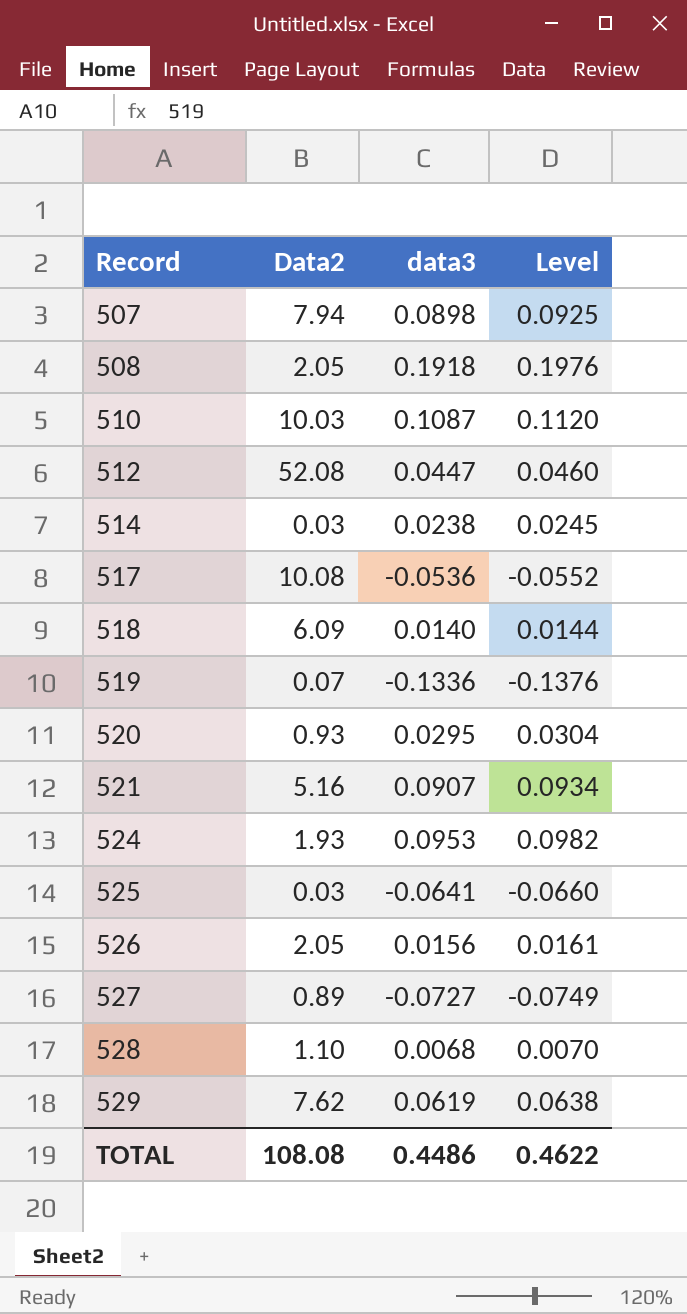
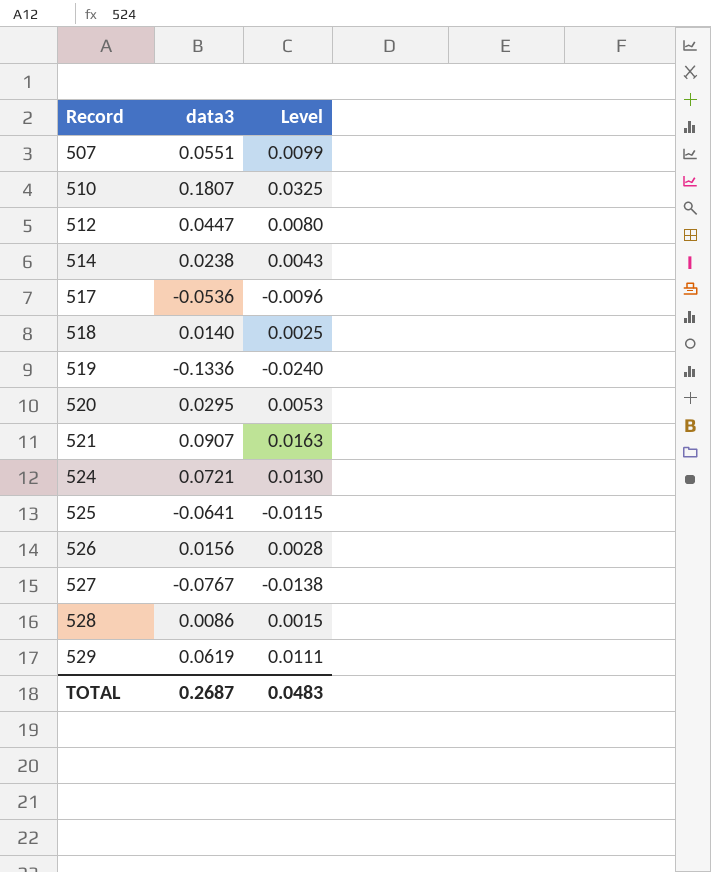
column Data2 | position: 2 -> none
column Level | formula: [data3] * 1.03 -> [data3] * 0.18
row 508: 2.05 | 0.1918 | 0.1976 -> none
507 | data3: 0.0898 -> 0.0551
510 | data3: 0.1087 -> 0.1807
524 | data3: 0.0953 -> 0.0721
527 | data3: -0.0727 -> -0.0767
528 | data3: 0.0068 -> 0.0086
TOTAL | data3: 0.4486 -> 0.2687
TOTAL | Level: 0.4622 -> 0.0483

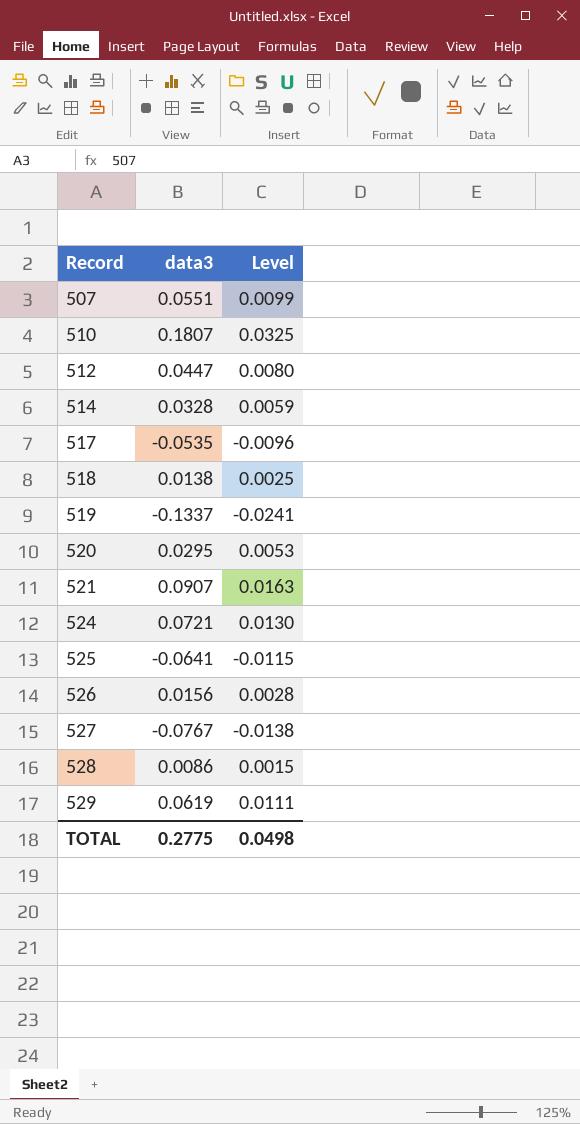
514 | data3: 0.0238 -> 0.0328
514 | Level: 0.0043 -> 0.0059
517 | data3: -0.0536 -> -0.0535
518 | data3: 0.0140 -> 0.0138
519 | data3: -0.1336 -> -0.1337
519 | Level: -0.0240 -> -0.0241
TOTAL | data3: 0.2687 -> 0.2775
TOTAL | Level: 0.0483 -> 0.0498

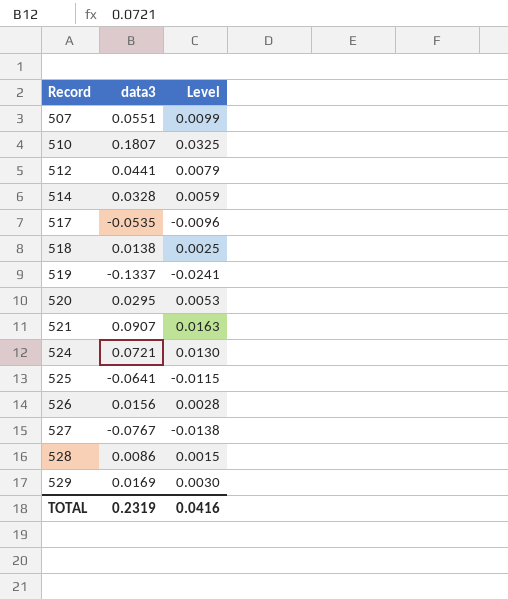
512 | data3: 0.0447 -> 0.0441
512 | Level: 0.0080 -> 0.0079
529 | data3: 0.0619 -> 0.0169
529 | Level: 0.0111 -> 0.0030
TOTAL | data3: 0.2775 -> 0.2319
TOTAL | Level: 0.0498 -> 0.0416

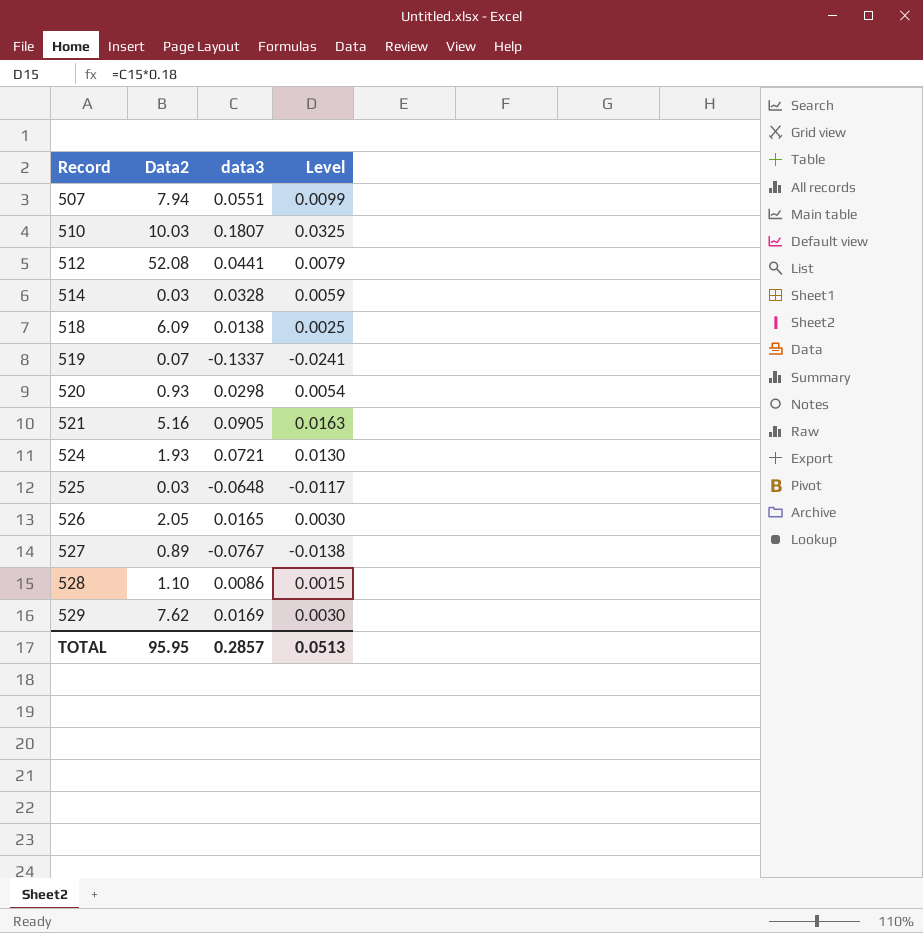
column Data2 | position: none -> 2
row 517: -0.0535 | -0.0096 -> none
520 | data3: 0.0295 -> 0.0298
520 | Level: 0.0053 -> 0.0054
521 | data3: 0.0907 -> 0.0905
525 | data3: -0.0641 -> -0.0648
525 | Level: -0.0115 -> -0.0117
526 | data3: 0.0156 -> 0.0165
526 | Level: 0.0028 -> 0.0030
TOTAL | data3: 0.2319 -> 0.2857
TOTAL | Level: 0.0416 -> 0.0513

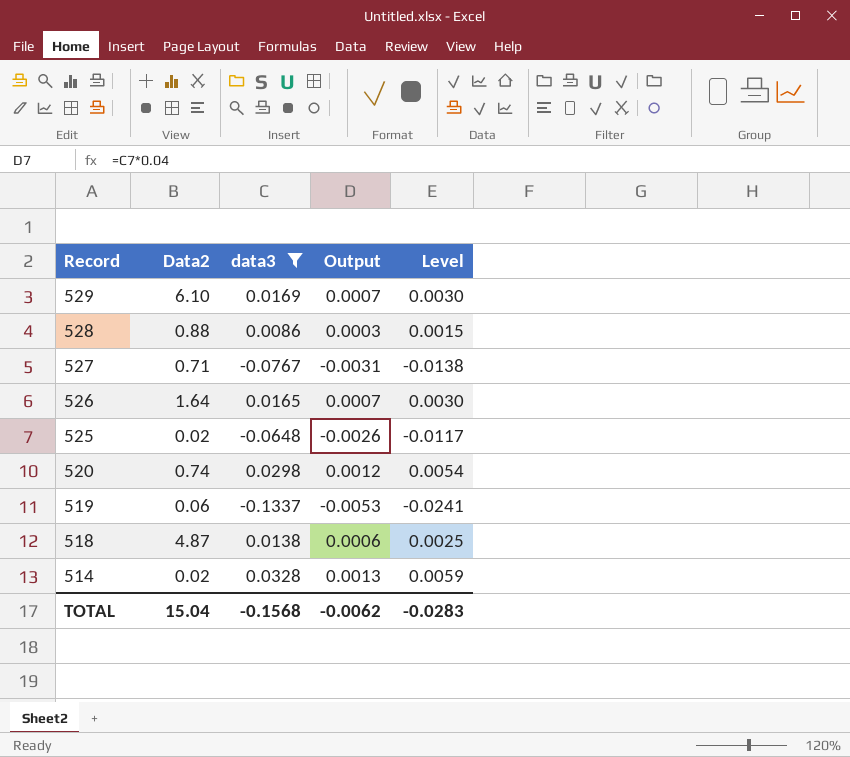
filter: none -> data3 <= 0.0328
row order: Record ascending -> Record descending
column Output | formula: none -> [data3] * 0.04
529 | Data2: 7.62 -> 6.10
528 | Data2: 1.10 -> 0.88
527 | Data2: 0.89 -> 0.71
526 | Data2: 2.05 -> 1.64
525 | Data2: 0.03 -> 0.02
520 | Data2: 0.93 -> 0.74
519 | Data2: 0.07 -> 0.06
518 | Data2: 6.09 -> 4.87
514 | Data2: 0.03 -> 0.02
TOTAL | Data2: 95.95 -> 15.04
TOTAL | data3: 0.2857 -> -0.1568
TOTAL | Level: 0.0513 -> -0.0283

